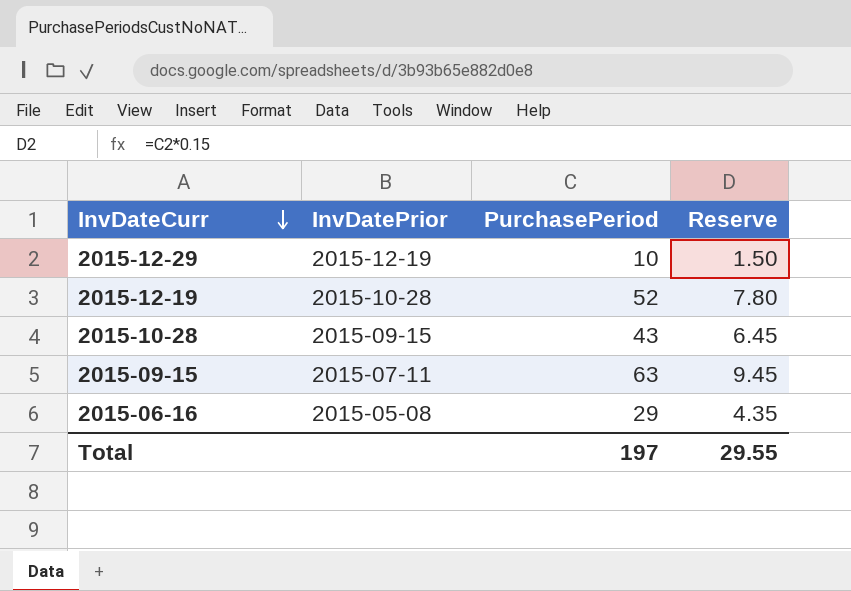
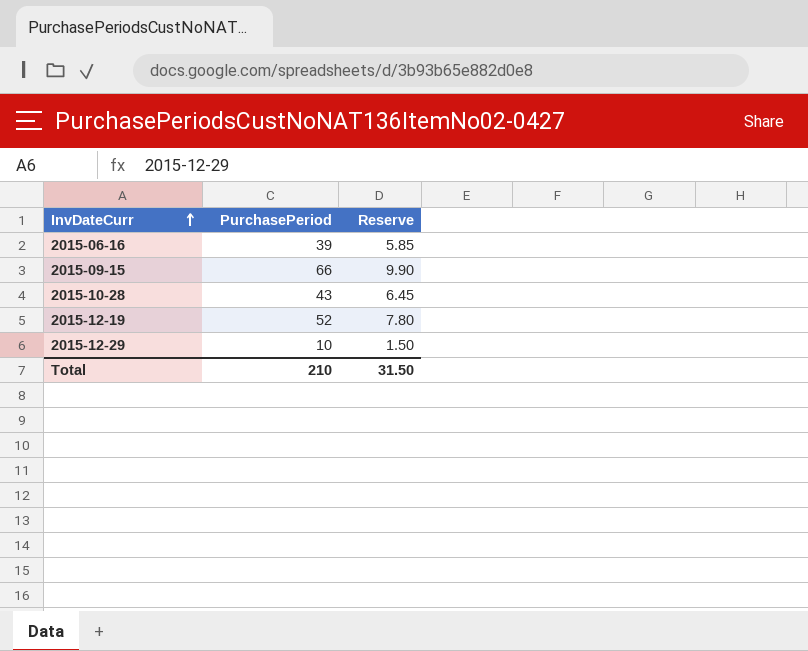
row order: InvDateCurr descending -> InvDateCurr ascending
column InvDatePrior | position: 2 -> none
2015-06-16 | PurchasePeriod: 29 -> 39
2015-06-16 | Reserve: 4.35 -> 5.85
2015-09-15 | PurchasePeriod: 63 -> 66
2015-09-15 | Reserve: 9.45 -> 9.90
Total | PurchasePeriod: 197 -> 210
Total | Reserve: 29.55 -> 31.50

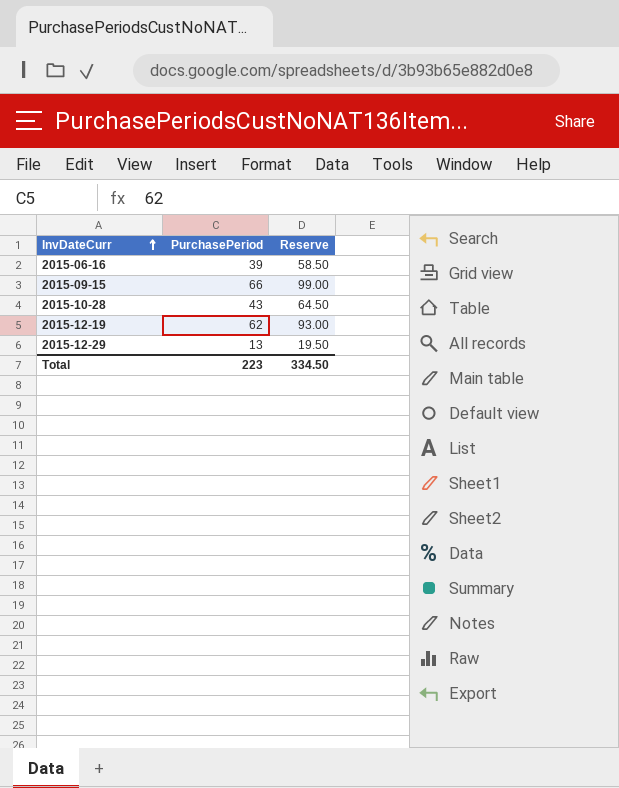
column Reserve | formula: [PurchasePeriod] * 0.15 -> [PurchasePeriod] * 1.5
2015-12-19 | PurchasePeriod: 52 -> 62
2015-12-29 | PurchasePeriod: 10 -> 13
Total | PurchasePeriod: 210 -> 223
Total | Reserve: 31.50 -> 334.50

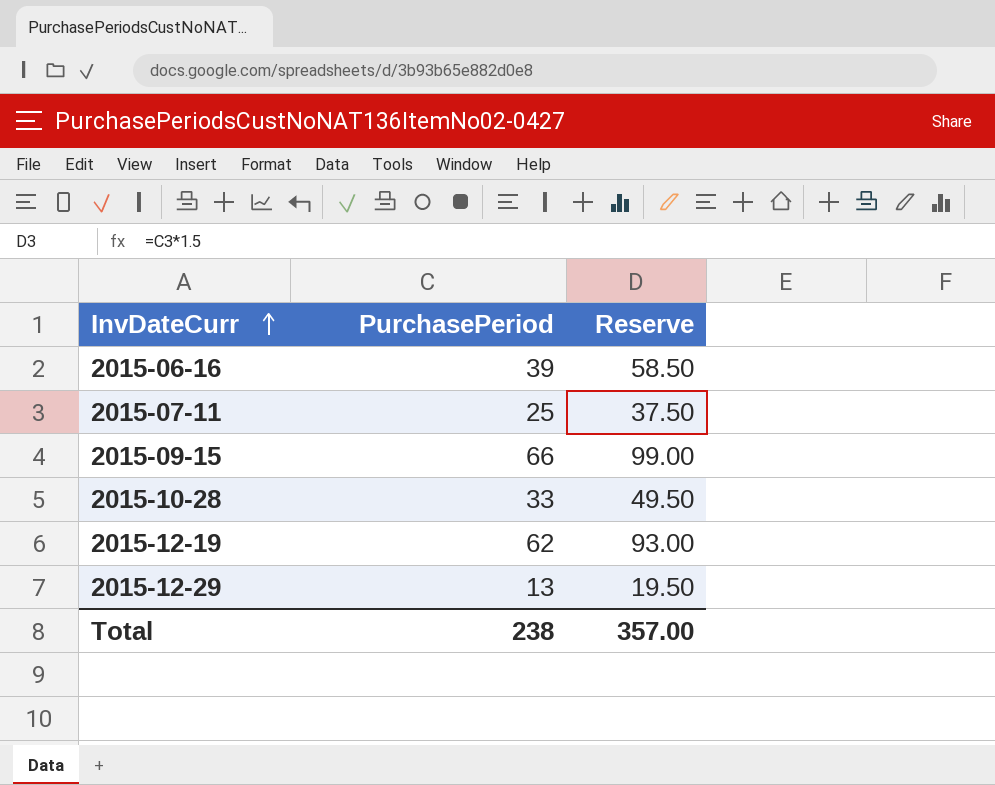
row 2015-07-11: none -> 25 | 37.50
2015-10-28 | PurchasePeriod: 43 -> 33
2015-10-28 | Reserve: 64.50 -> 49.50
Total | PurchasePeriod: 223 -> 238
Total | Reserve: 334.50 -> 357.00

